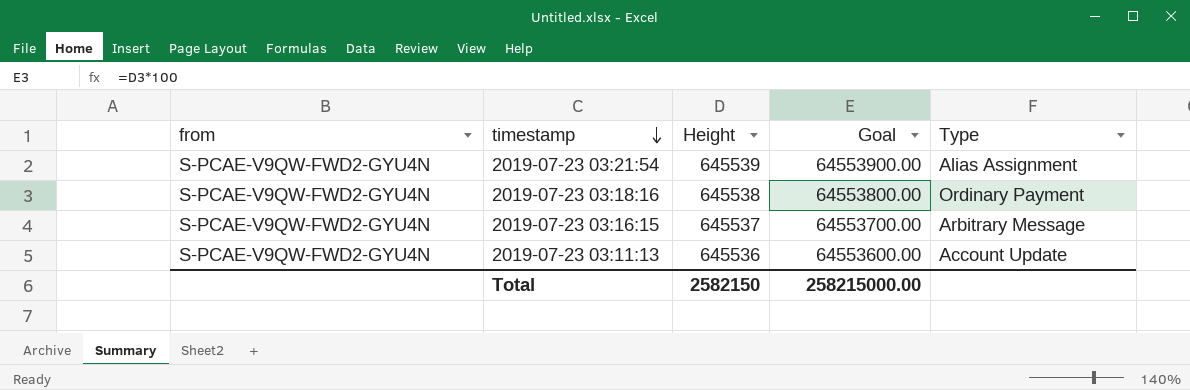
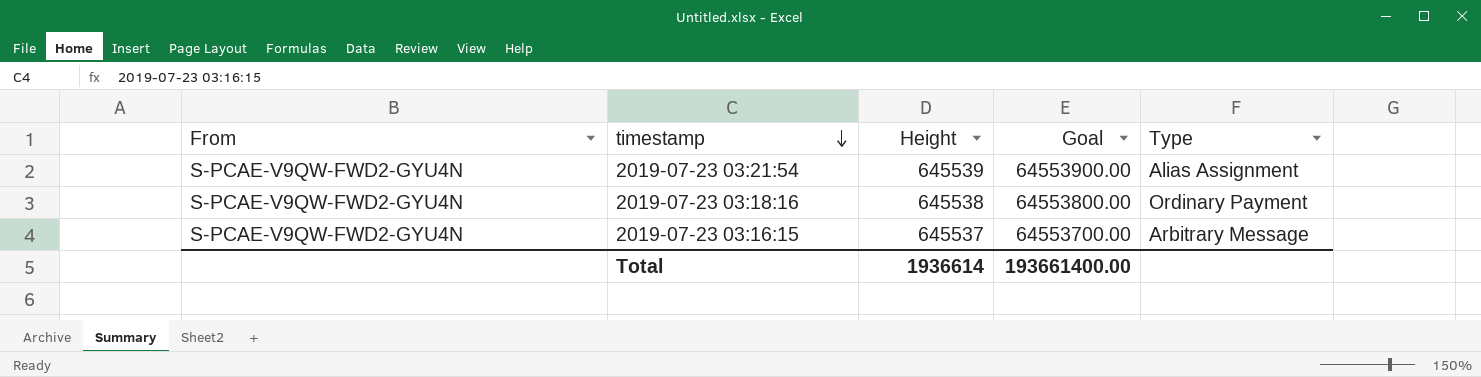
column name: from -> From
row 2019-07-23 03:11:13: S-PCAE-V9QW-FWD2-GYU4N | 645536 | 64553600.00 | Account Update -> none
Total | Height: 2582150 -> 1936614
Total | Goal: 258215000.00 -> 193661400.00

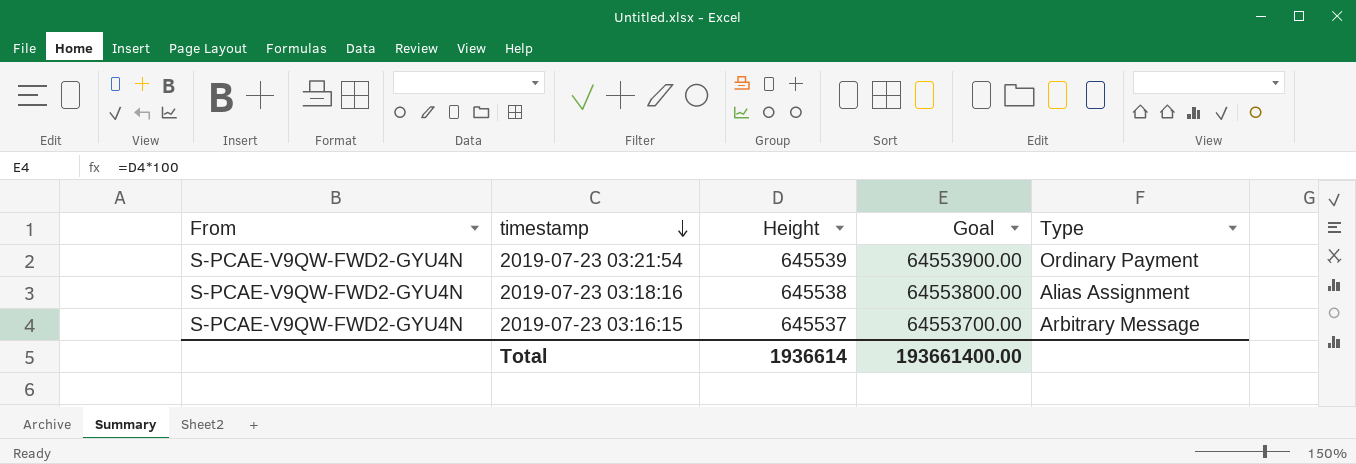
2019-07-23 03:21:54 | Type: Alias Assignment -> Ordinary Payment
2019-07-23 03:18:16 | Type: Ordinary Payment -> Alias Assignment

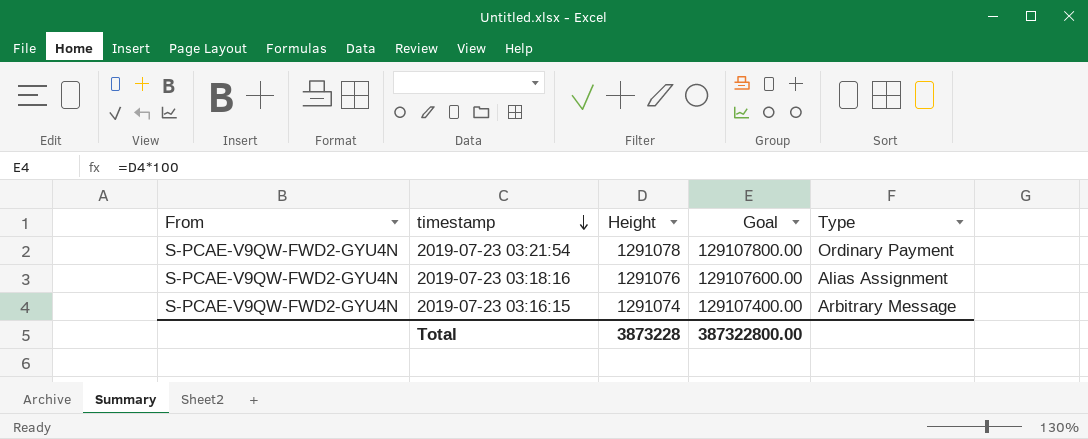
2019-07-23 03:21:54 | Height: 645539 -> 1291078
2019-07-23 03:21:54 | Goal: 64553900.00 -> 129107800.00
2019-07-23 03:18:16 | Height: 645538 -> 1291076
2019-07-23 03:18:16 | Goal: 64553800.00 -> 129107600.00
2019-07-23 03:16:15 | Height: 645537 -> 1291074
2019-07-23 03:16:15 | Goal: 64553700.00 -> 129107400.00
Total | Height: 1936614 -> 3873228
Total | Goal: 193661400.00 -> 387322800.00

